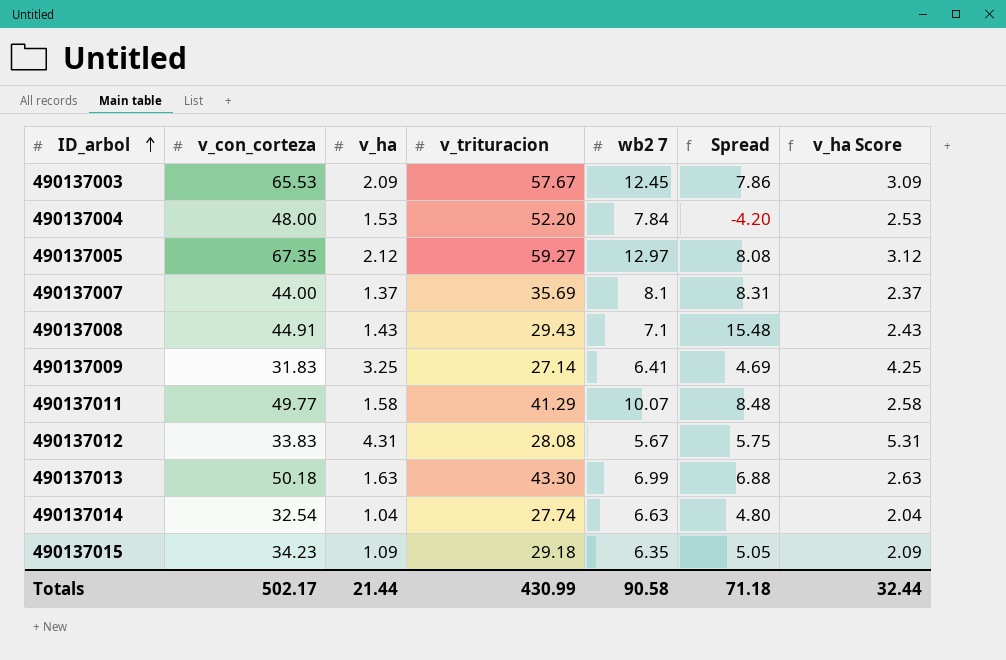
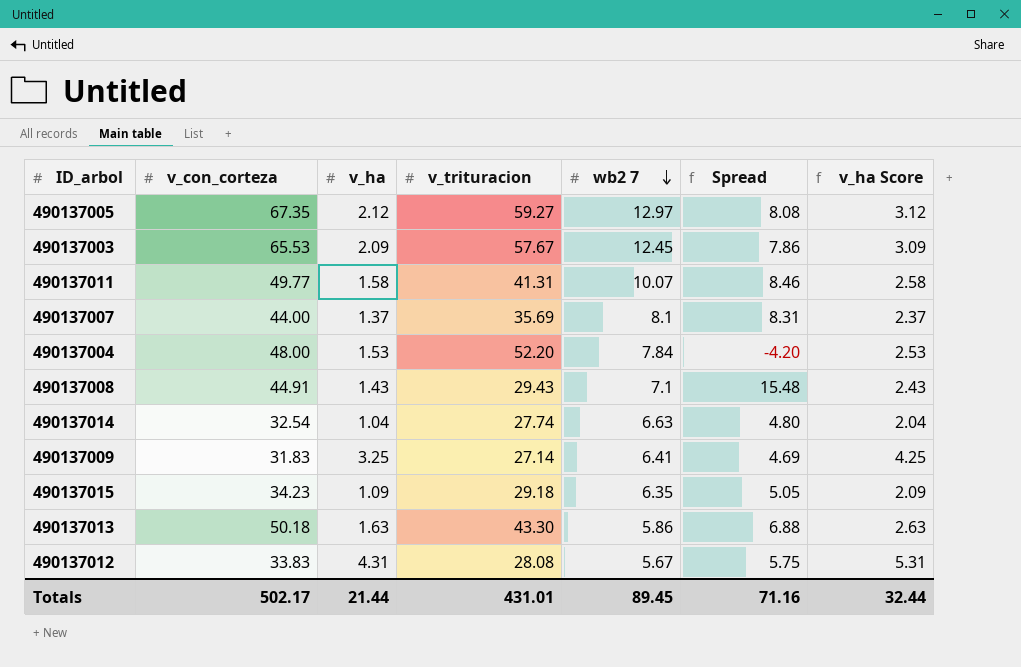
row order: ID_arbol ascending -> wb2 7 descending
490137011 | v_trituracion: 41.29 -> 41.31
490137011 | Spread: 8.48 -> 8.46
490137013 | wb2 7: 6.99 -> 5.86
Totals | v_trituracion: 430.99 -> 431.01
Totals | wb2 7: 90.58 -> 89.45
Totals | Spread: 71.18 -> 71.16

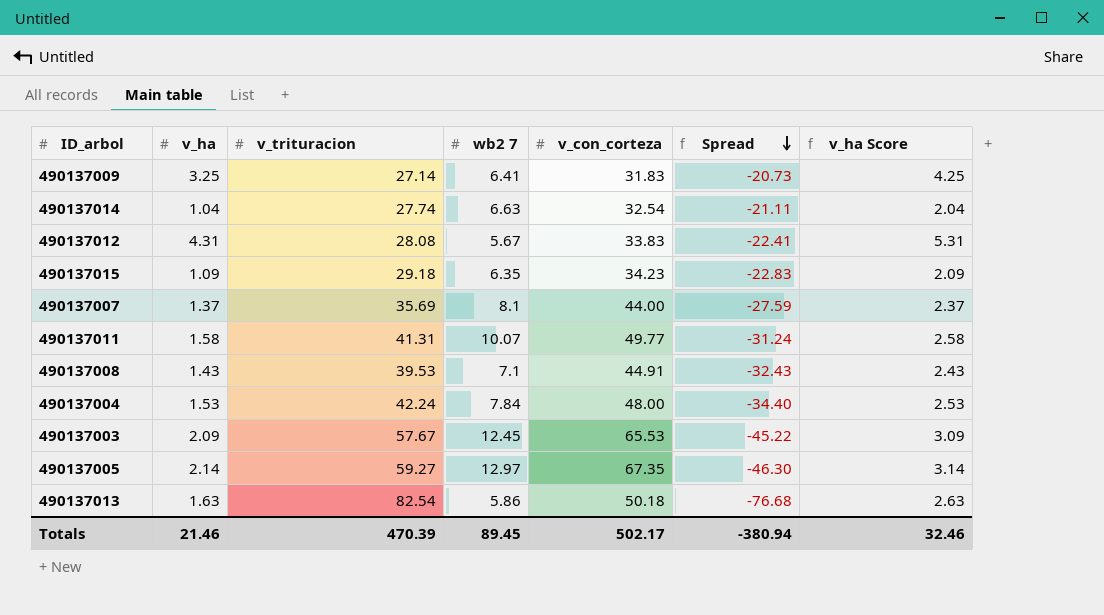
row order: wb2 7 descending -> Spread descending
column v_con_corteza | position: 2 -> 5
column Spread | formula: [v_con_corteza] - [v_trituracion] -> [wb2 7] - [v_trituracion]
490137008 | v_trituracion: 29.43 -> 39.53
490137004 | v_trituracion: 52.20 -> 42.24
490137005 | v_ha: 2.12 -> 2.14
490137005 | v_ha Score: 3.12 -> 3.14
490137013 | v_trituracion: 43.30 -> 82.54
Totals | v_ha: 21.44 -> 21.46
Totals | v_trituracion: 431.01 -> 470.39
Totals | Spread: 71.16 -> -380.94
Totals | v_ha Score: 32.44 -> 32.46

